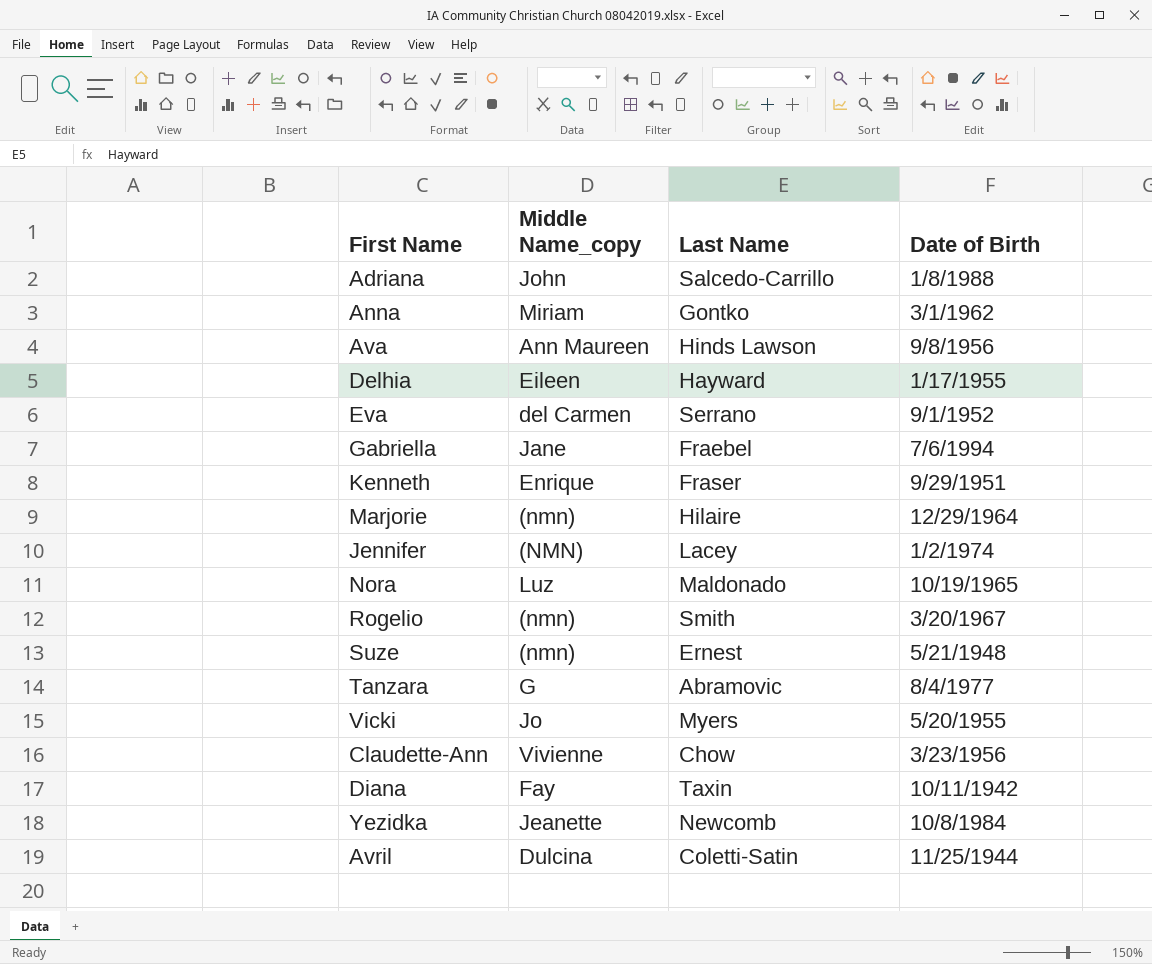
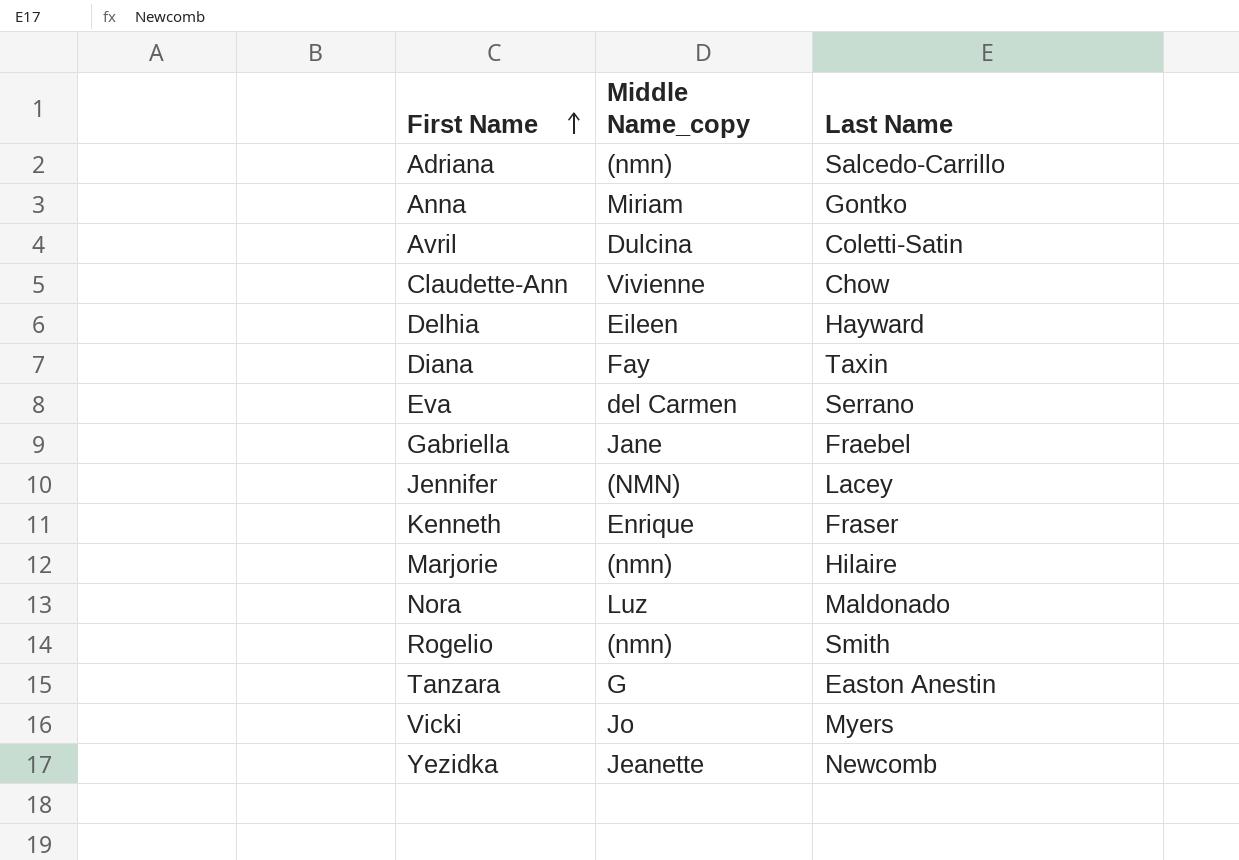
row order: none -> First Name ascending
column Date of Birth | position: 4 -> none
row Ava: Ann Maureen | Hinds Lawson | 9/8/1956 -> none
row Suze: (nmn) | Ernest | 5/21/1948 -> none
Adriana | Middle Name_copy: John -> (nmn)
Tanzara | Last Name: Abramovic -> Easton Anestin

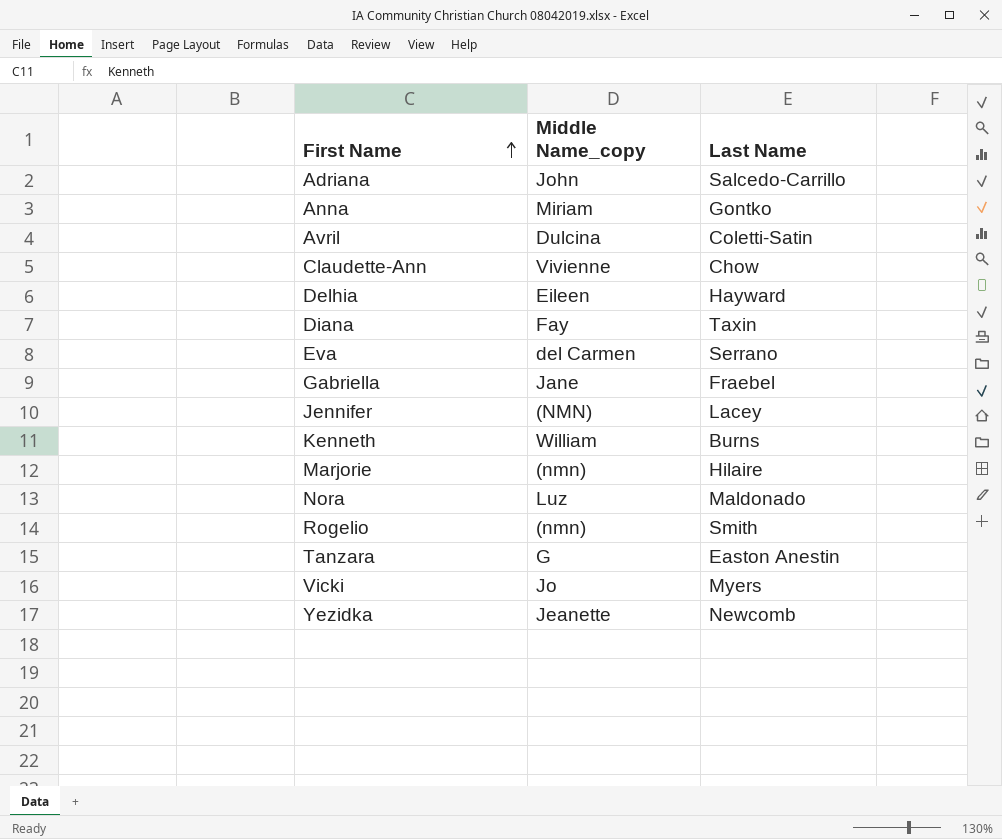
Adriana | Middle Name_copy: (nmn) -> John
Kenneth | Middle Name_copy: Enrique -> William
Kenneth | Last Name: Fraser -> Burns

